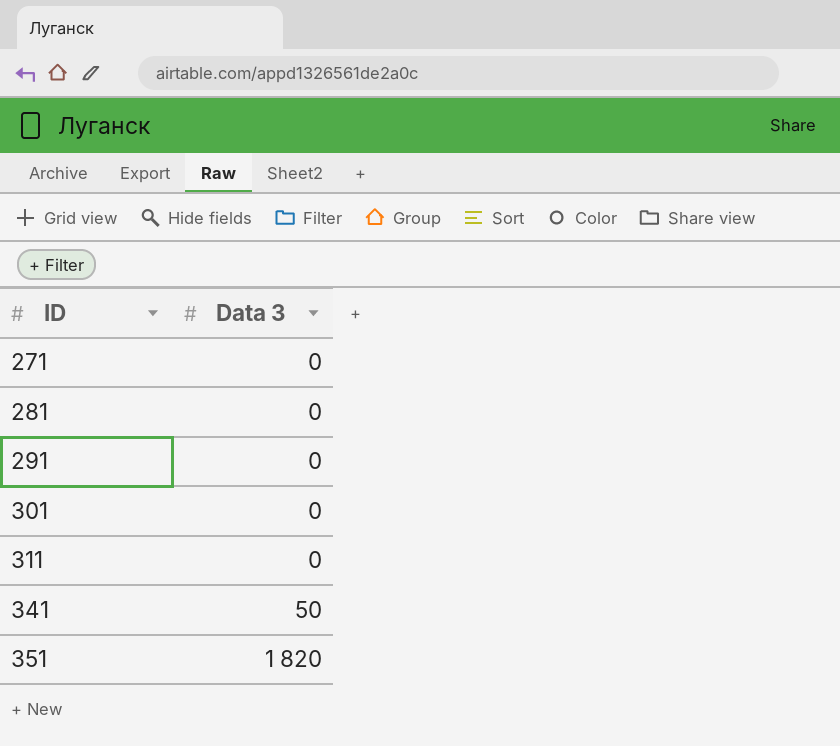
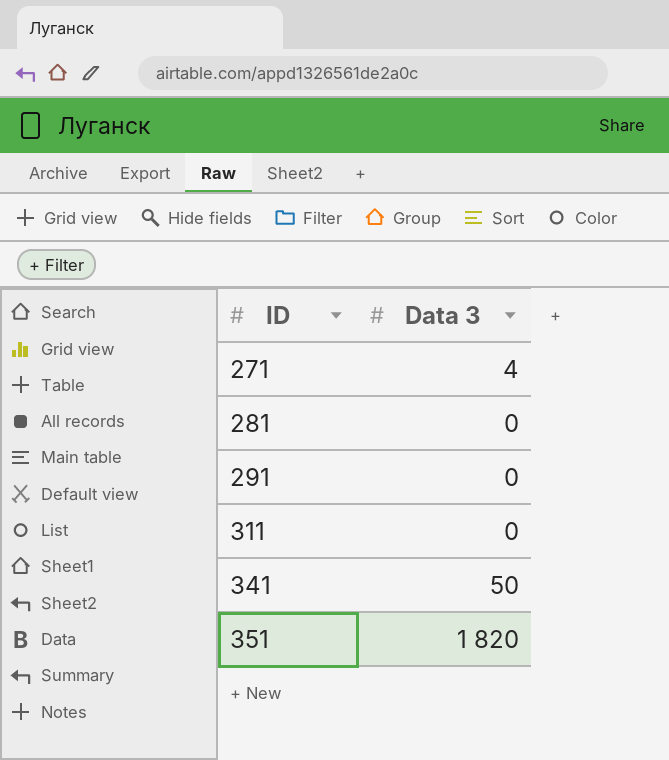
row 301: 0 -> none
271 | Data 3: 0 -> 4

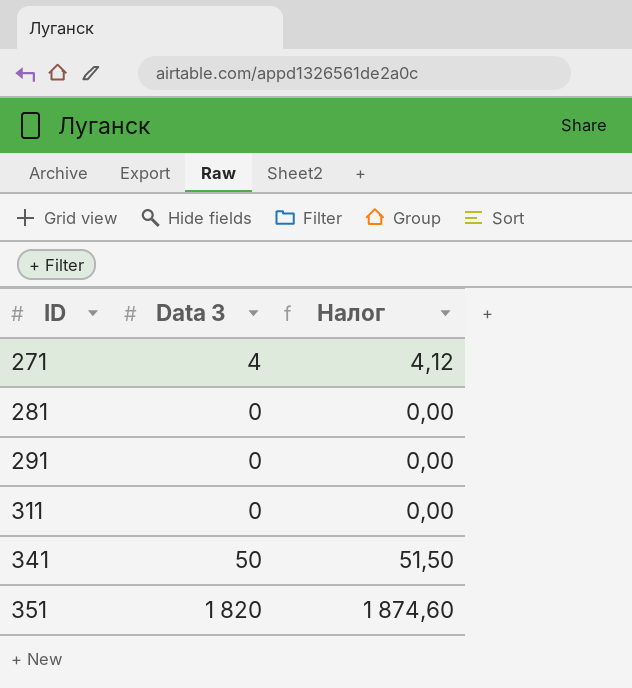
column Налог | formula: none -> [Data 3] * 1,03

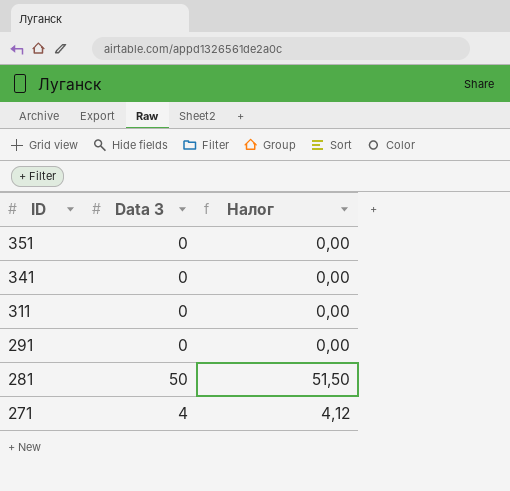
row order: ID ascending -> ID descending
351 | Data 3: 1 820 -> 0
351 | Налог: 1 874,60 -> 0,00
341 | Data 3: 50 -> 0
341 | Налог: 51,50 -> 0,00
281 | Data 3: 0 -> 50
281 | Налог: 0,00 -> 51,50

